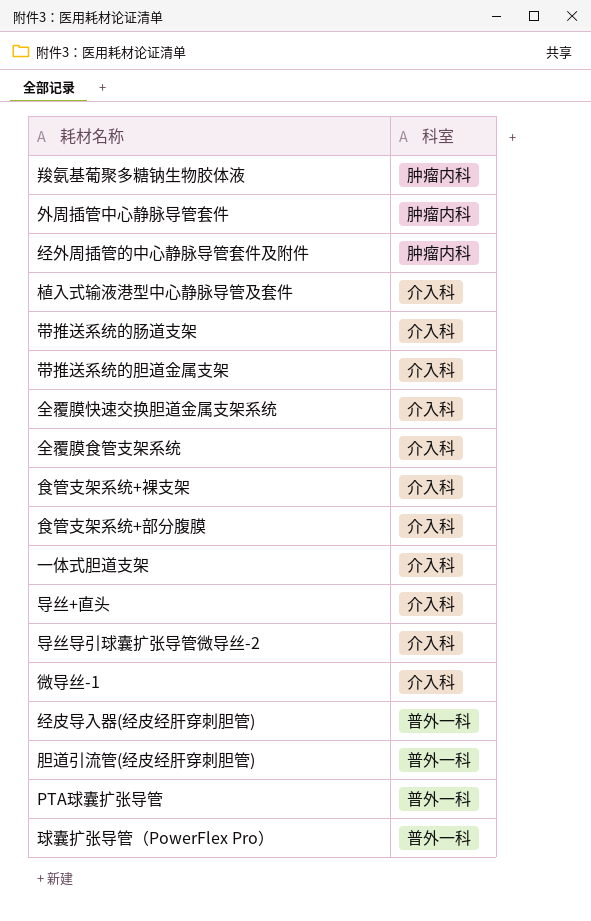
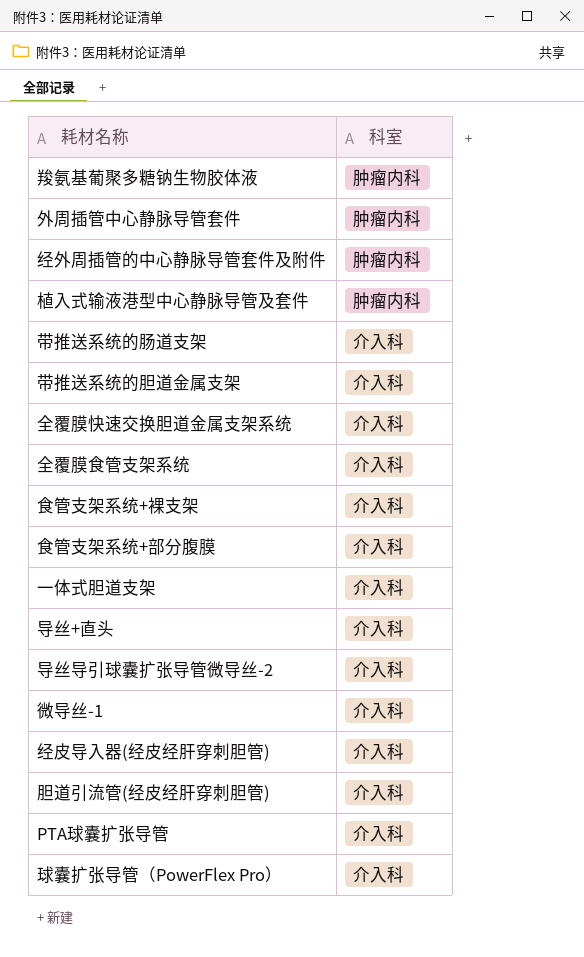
植入式输液港型中心静脉导管及套件 | 科室: 介入科 -> 肿瘤内科
经皮导入器(经皮经肝穿刺胆管) | 科室: 普外一科 -> 介入科
胆道引流管(经皮经肝穿刺胆管) | 科室: 普外一科 -> 介入科
PTA球囊扩张导管 | 科室: 普外一科 -> 介入科
球囊扩张导管（PowerFlex Pro） | 科室: 普外一科 -> 介入科

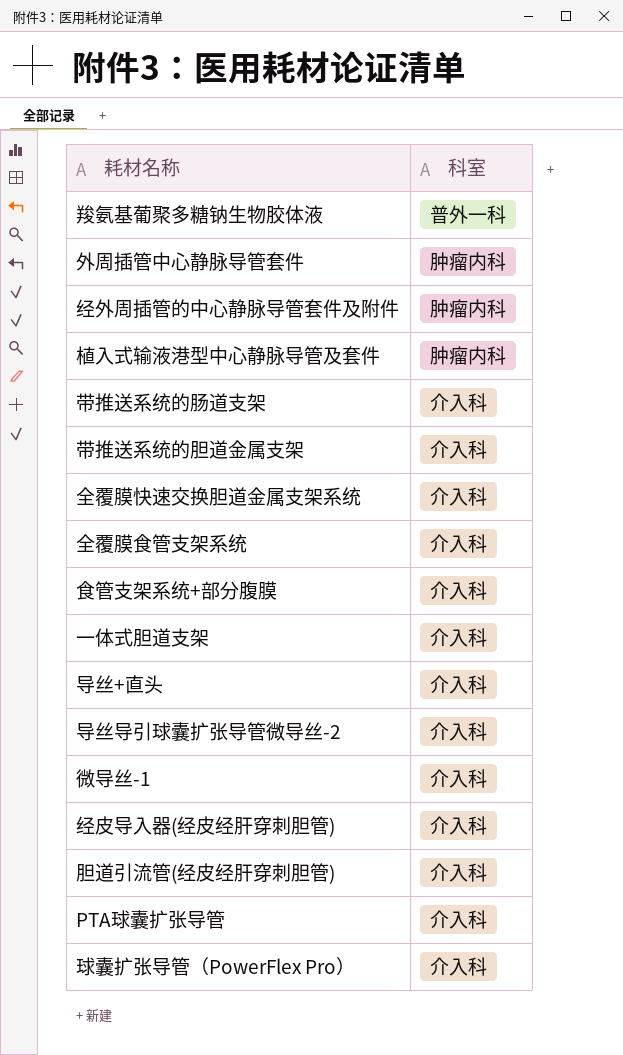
row 食管支架系统+裸支架: 介入科 -> none
羧氨基葡聚多糖钠生物胶体液 | 科室: 肿瘤内科 -> 普外一科

